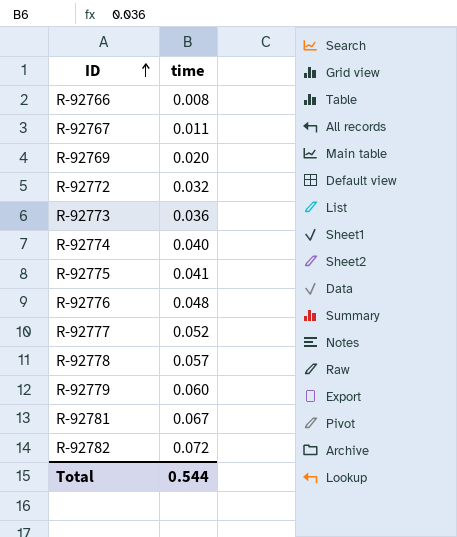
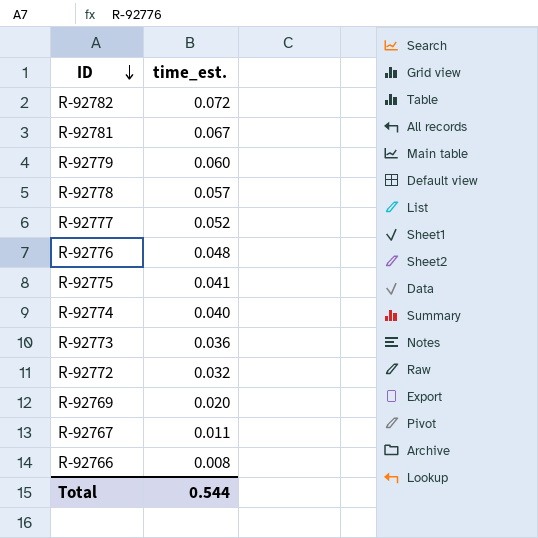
row order: ID ascending -> ID descending
column name: time -> time_est.

